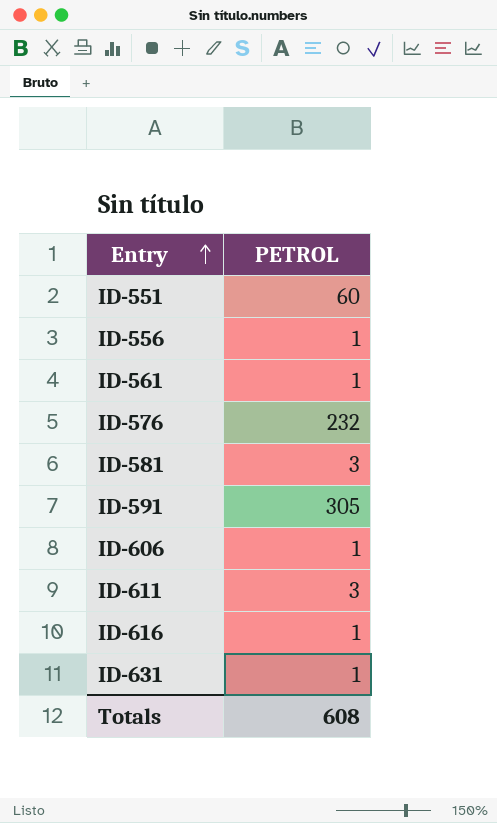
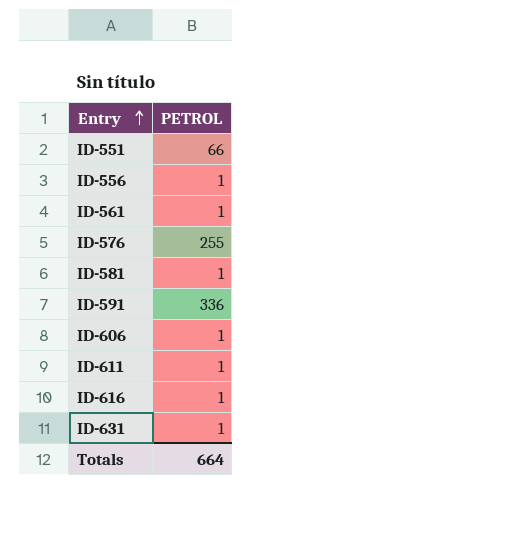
ID-551 | PETROL: 60 -> 66
ID-576 | PETROL: 232 -> 255
ID-581 | PETROL: 3 -> 1
ID-591 | PETROL: 305 -> 336
ID-611 | PETROL: 3 -> 1
Totals | PETROL: 608 -> 664

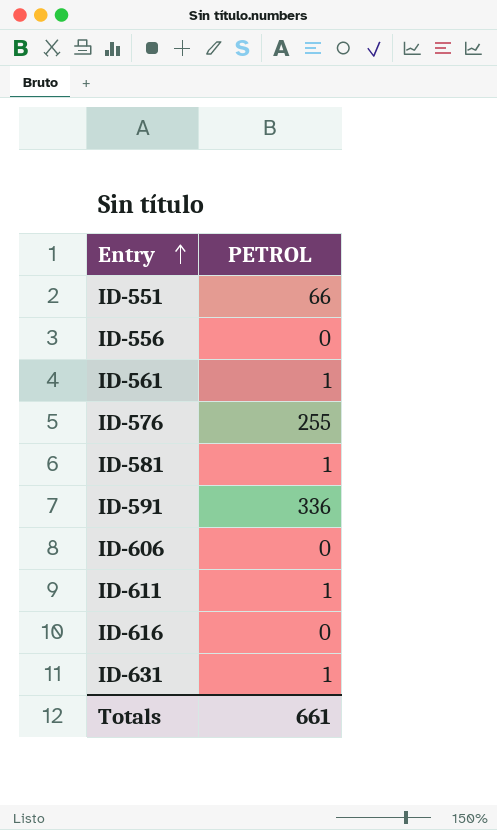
ID-556 | PETROL: 1 -> 0
ID-606 | PETROL: 1 -> 0
ID-616 | PETROL: 1 -> 0
Totals | PETROL: 664 -> 661

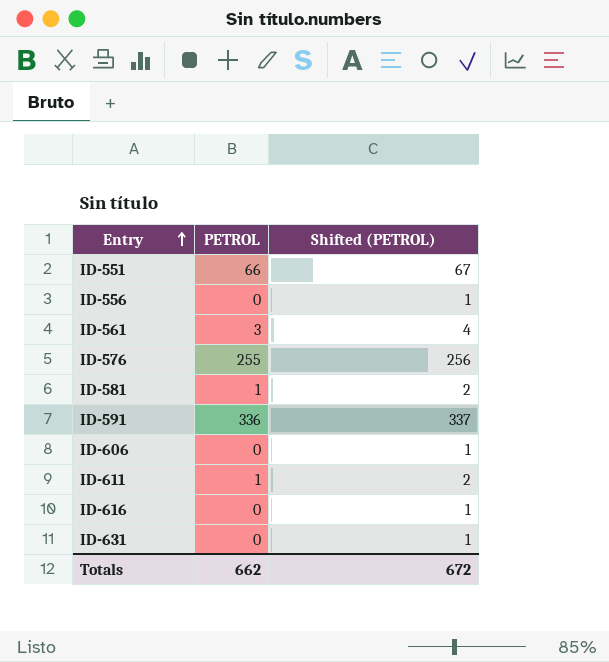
column Shifted (PETROL) | formula: none -> [PETROL] + 1
ID-561 | PETROL: 1 -> 3
ID-631 | PETROL: 1 -> 0
Totals | PETROL: 661 -> 662

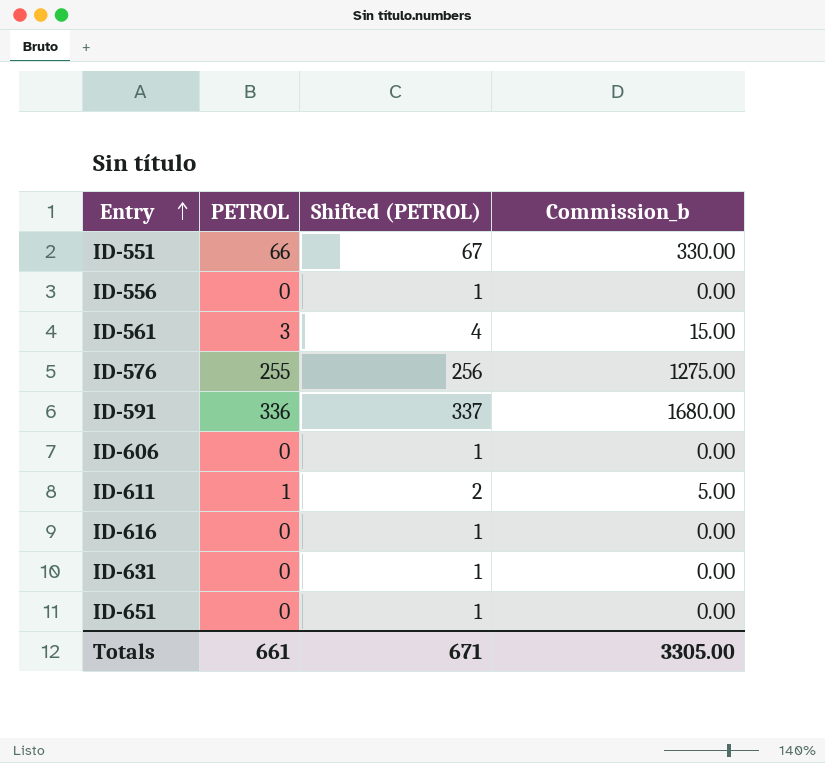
column Commission_b | formula: none -> [PETROL] * 5
row ID-581: 1 | 2 -> none
row ID-651: none -> 0 | 1 | 0.00
Totals | PETROL: 662 -> 661
Totals | Shifted (PETROL): 672 -> 671

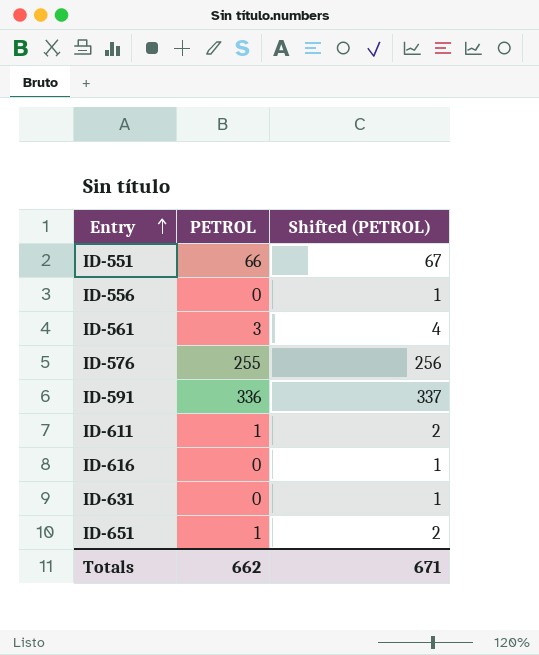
column Commission_b | formula: [PETROL] * 5 -> none
row ID-606: 0 | 1 | 0.00 -> none
ID-651 | PETROL: 0 -> 1
ID-651 | Shifted (PETROL): 1 -> 2
Totals | PETROL: 661 -> 662

